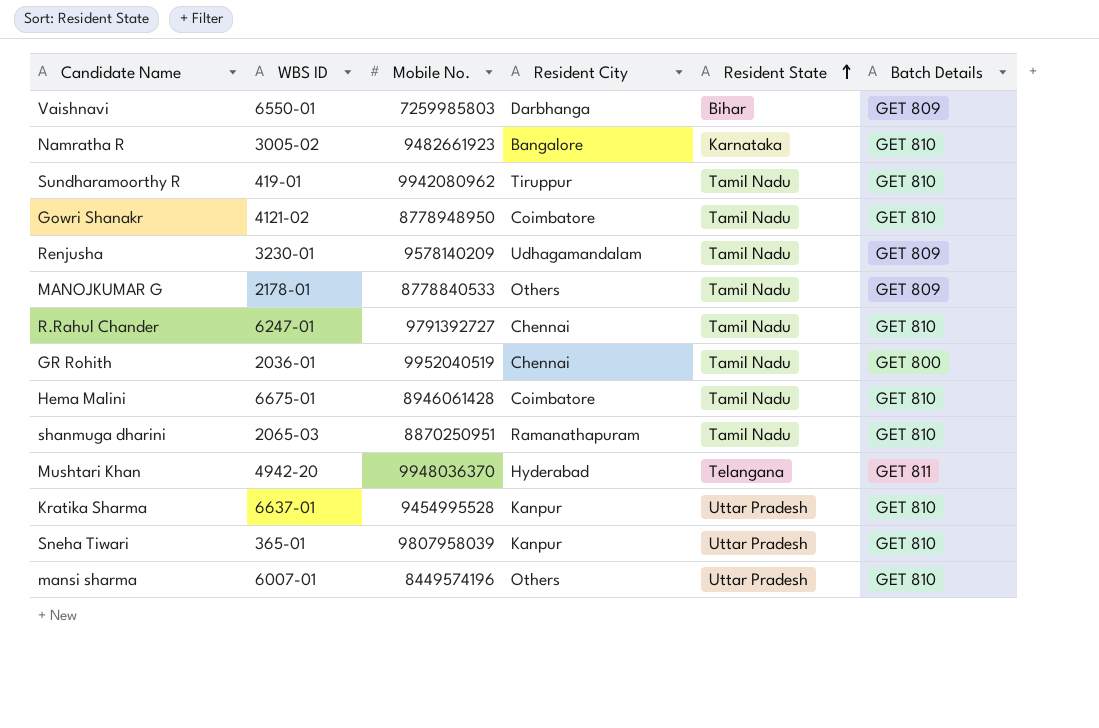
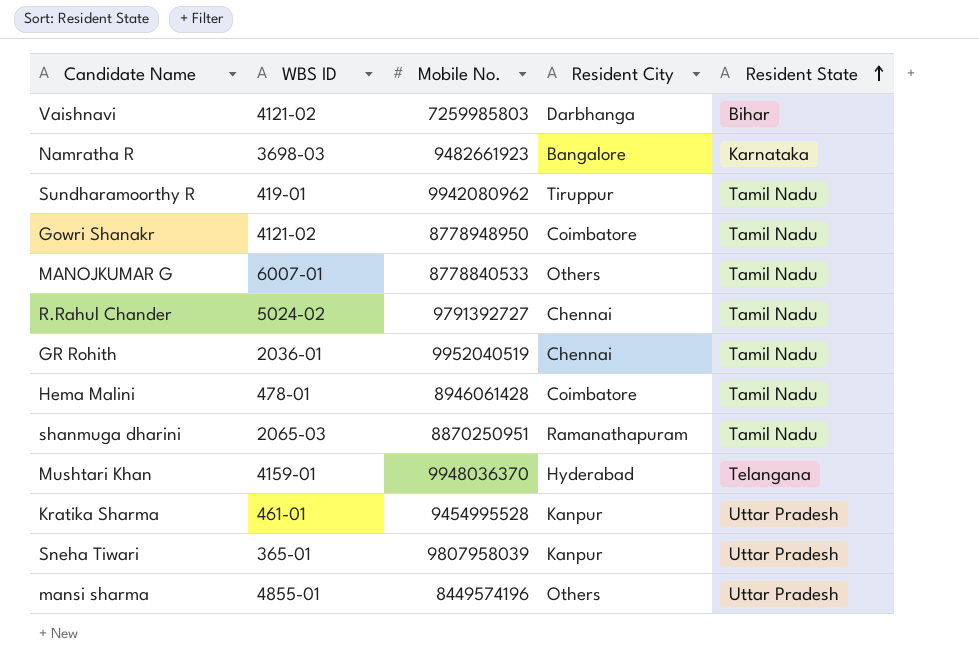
column Batch Details | position: 6 -> none
row Renjusha: 3230-01 | 9578140209 | Udhagamandalam | Tamil Nadu | GET 809 -> none
Vaishnavi | WBS ID: 6550-01 -> 4121-02
Namratha R | WBS ID: 3005-02 -> 3698-03
MANOJKUMAR G | WBS ID: 2178-01 -> 6007-01
R.Rahul Chander | WBS ID: 6247-01 -> 5024-02
Hema Malini | WBS ID: 6675-01 -> 478-01
Mushtari Khan | WBS ID: 4942-20 -> 4159-01
Kratika Sharma | WBS ID: 6637-01 -> 461-01
mansi sharma | WBS ID: 6007-01 -> 4855-01

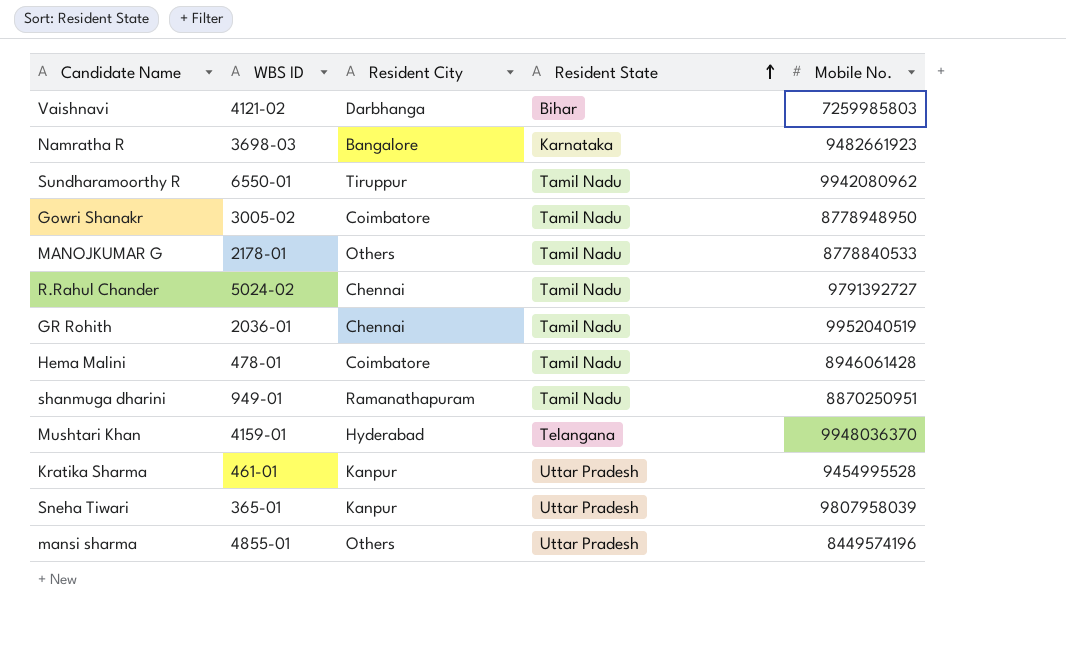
column Mobile No. | position: 3 -> 5
Sundharamoorthy R | WBS ID: 419-01 -> 6550-01
Gowri Shanakr | WBS ID: 4121-02 -> 3005-02
MANOJKUMAR G | WBS ID: 6007-01 -> 2178-01
shanmuga dharini | WBS ID: 2065-03 -> 949-01

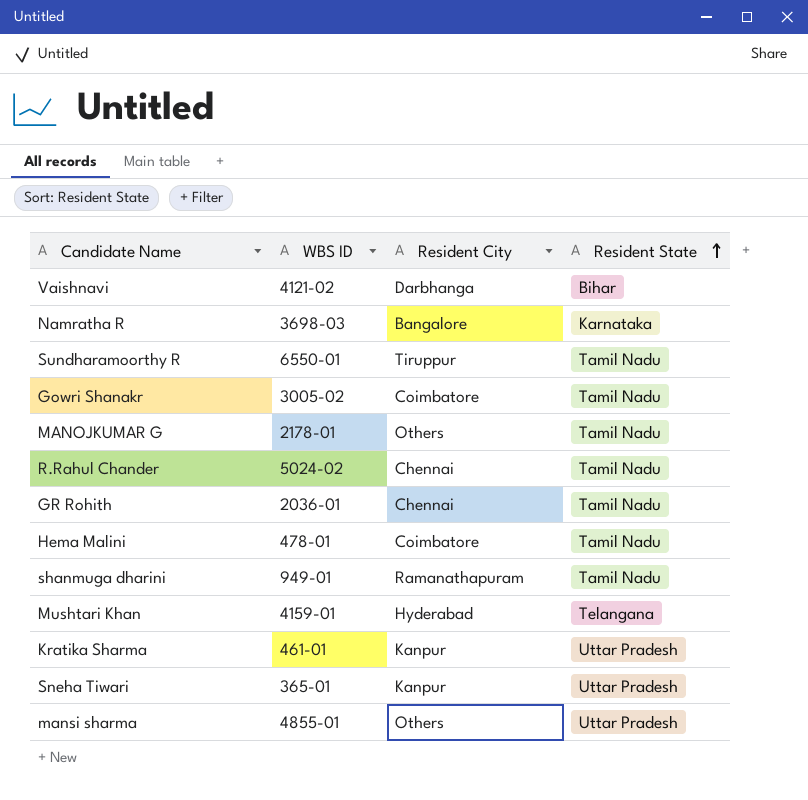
column Mobile No. | position: 5 -> none

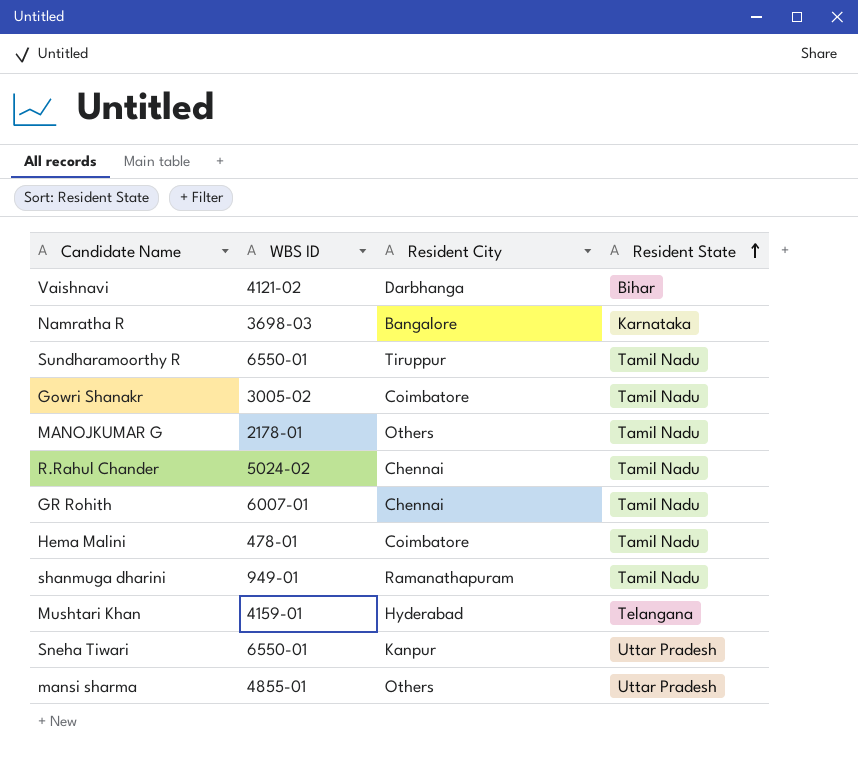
row Kratika Sharma: 461-01 | Kanpur | Uttar Pradesh -> none
GR Rohith | WBS ID: 2036-01 -> 6007-01
Sneha Tiwari | WBS ID: 365-01 -> 6550-01

